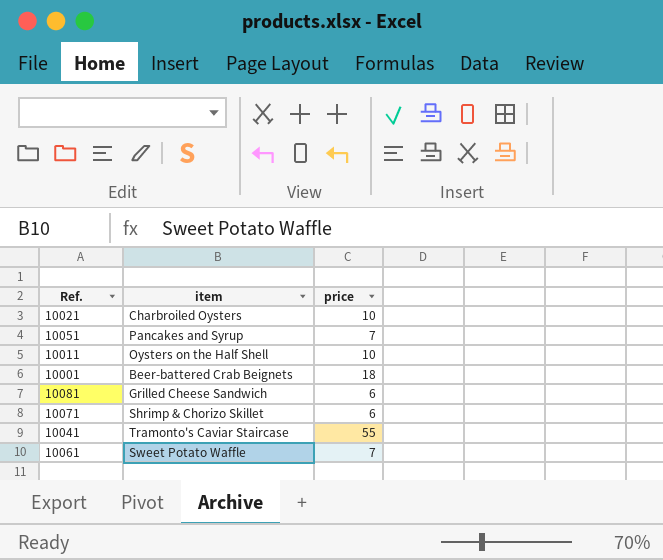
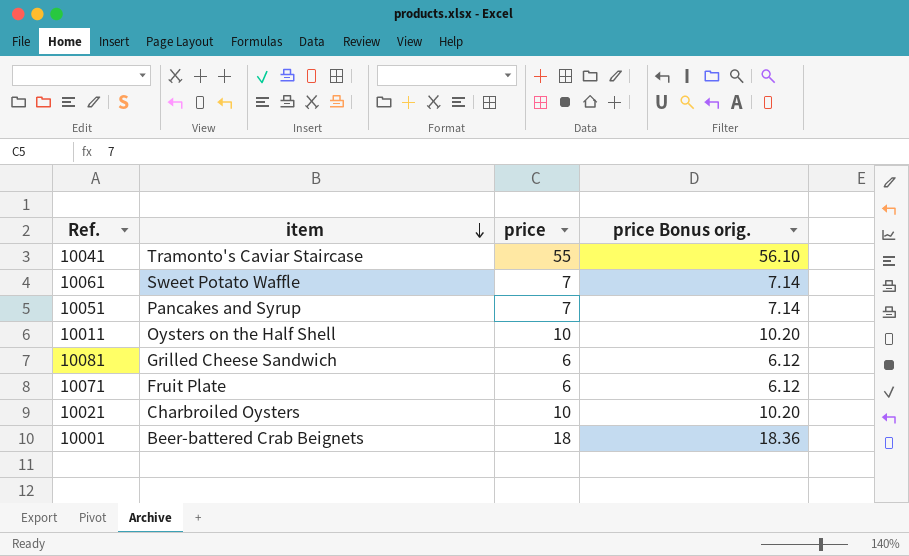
row order: none -> item descending
column price Bonus orig. | formula: none -> [price] * 1.02
10071 | item: Shrimp & Chorizo Skillet -> Fruit Plate

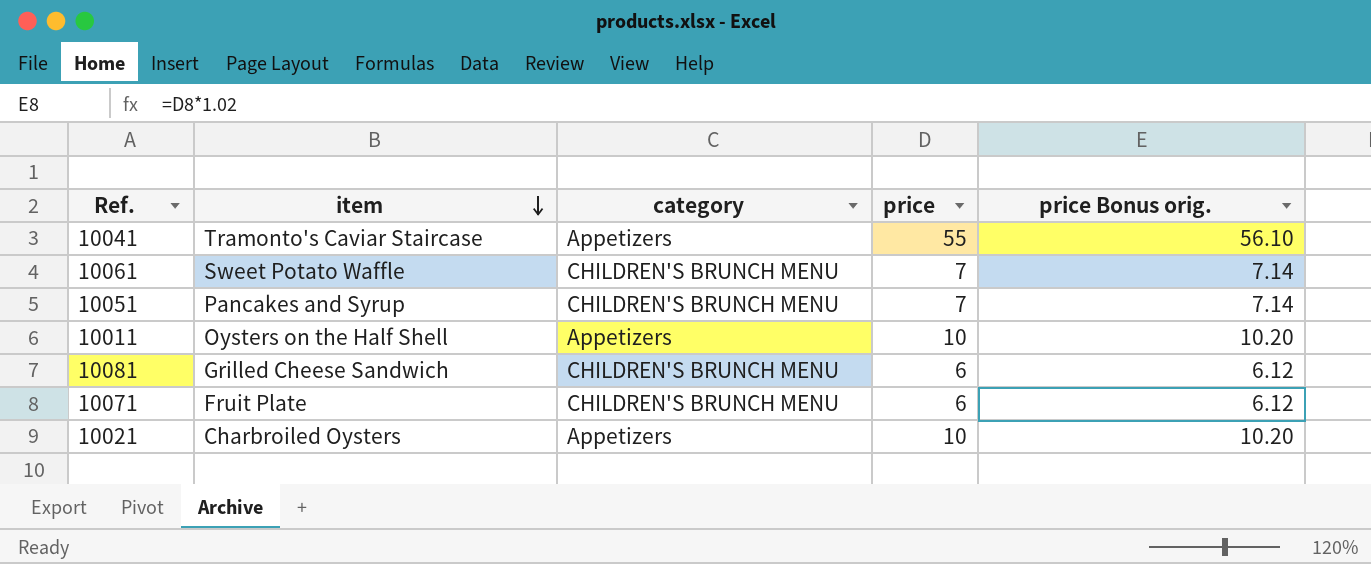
column category | position: none -> 3
row 10001: Beer-battered Crab Beignets | 18 | 18.36 -> none

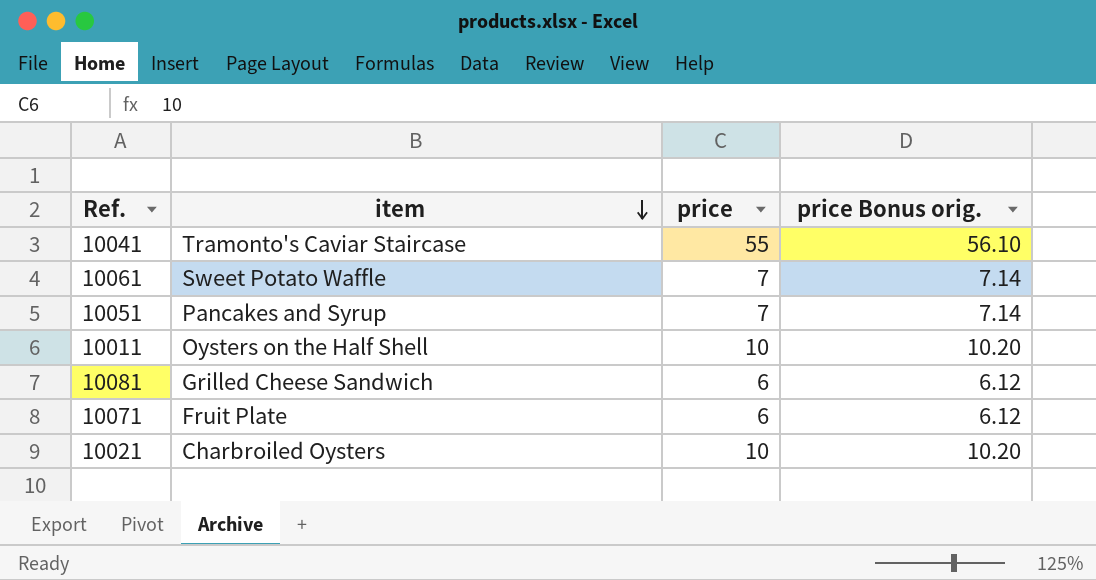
column category | position: 3 -> none

